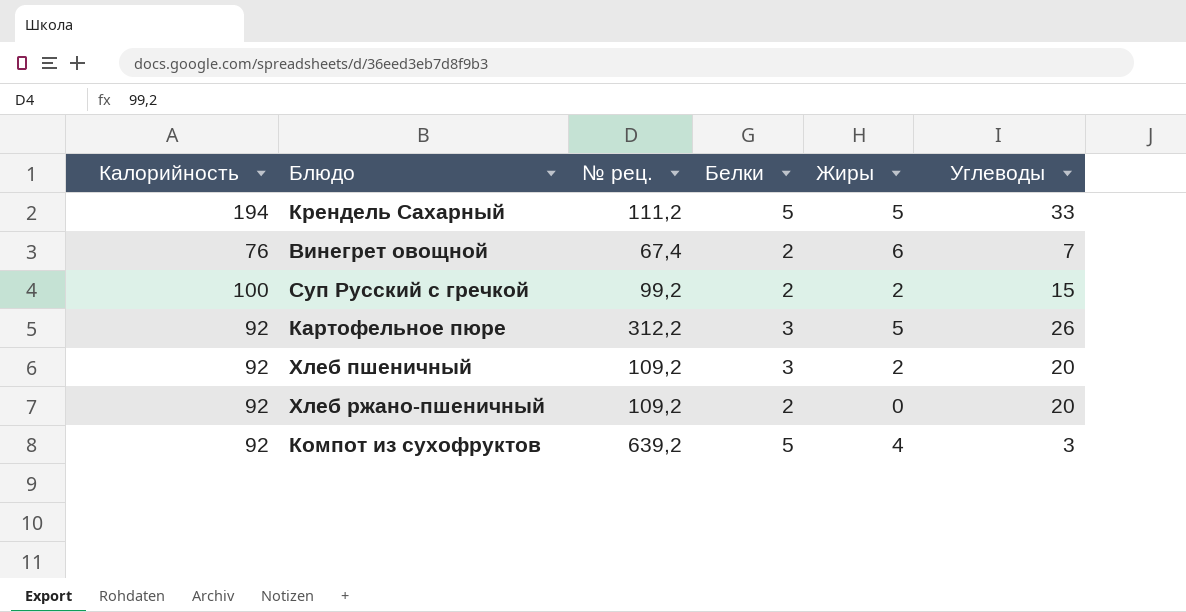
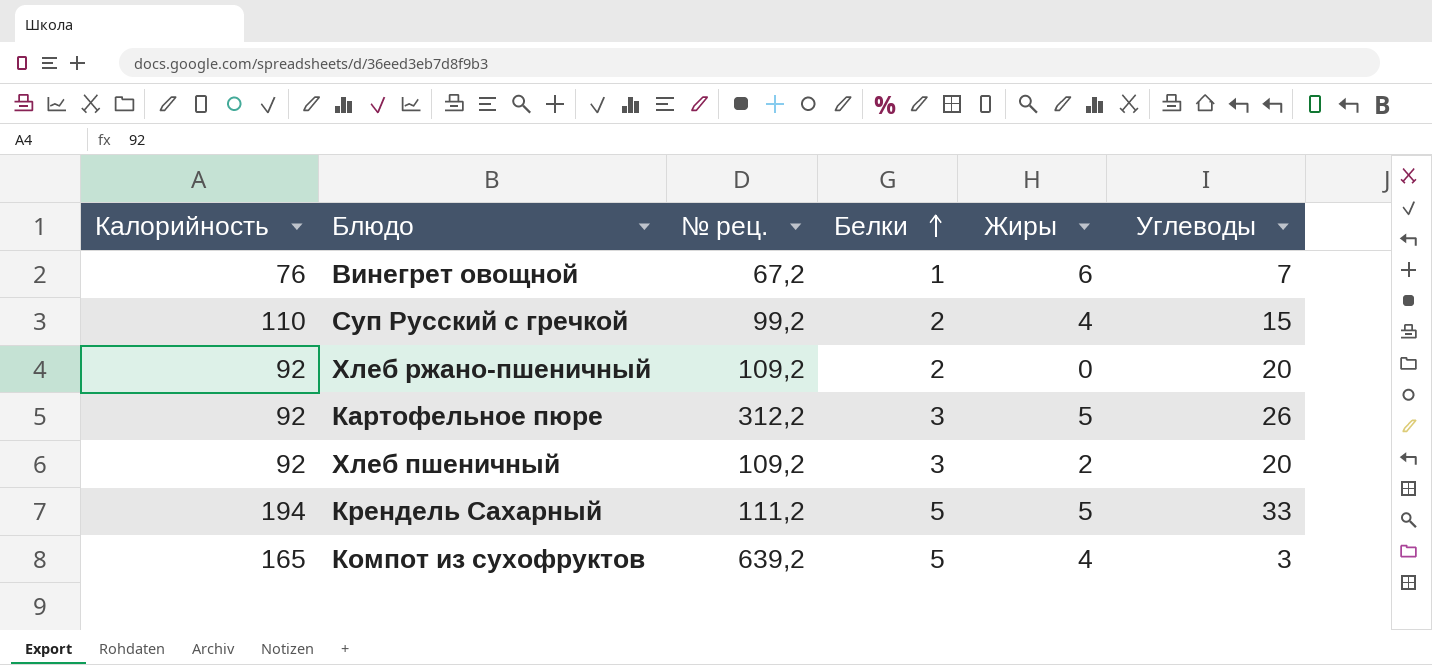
row order: none -> Белки ascending
Винегрет овощной | № рец.: 67,4 -> 67,2
Винегрет овощной | Белки: 2 -> 1
Суп Русский с гречкой | Калорийность: 100 -> 110
Суп Русский с гречкой | Жиры: 2 -> 4
Компот из сухофруктов | Калорийность: 92 -> 165

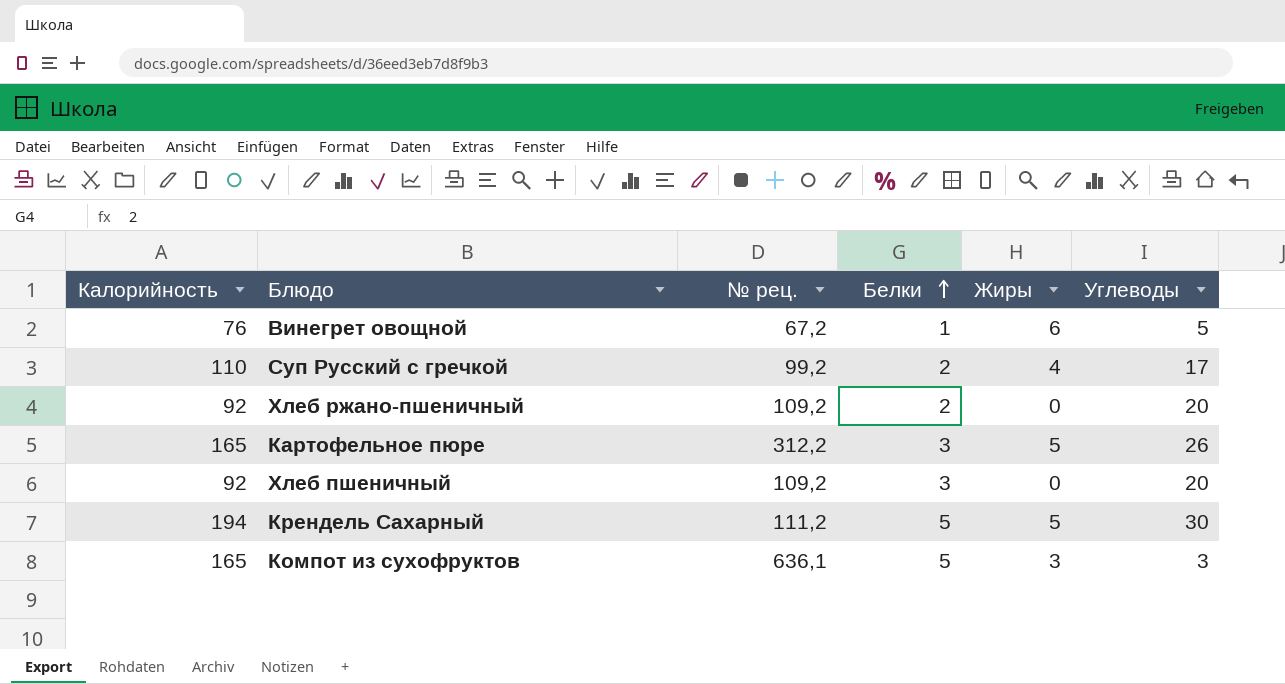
Винегрет овощной | Углеводы: 7 -> 5
Суп Русский с гречкой | Углеводы: 15 -> 17
Картофельное пюре | Калорийность: 92 -> 165
Хлеб пшеничный | Жиры: 2 -> 0
Крендель Сахарный | Углеводы: 33 -> 30
Компот из сухофруктов | № рец.: 639,2 -> 636,1
Компот из сухофруктов | Жиры: 4 -> 3

